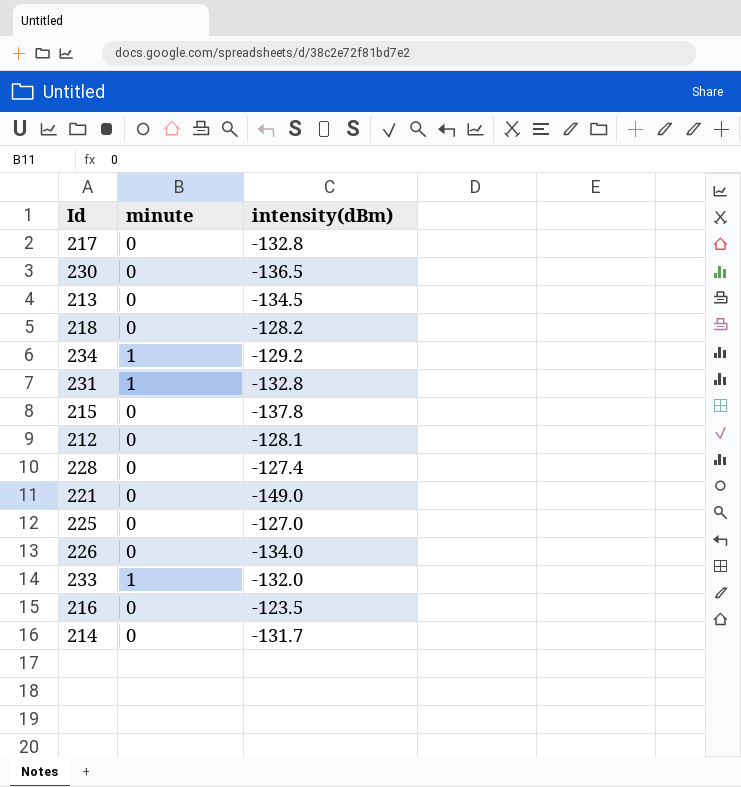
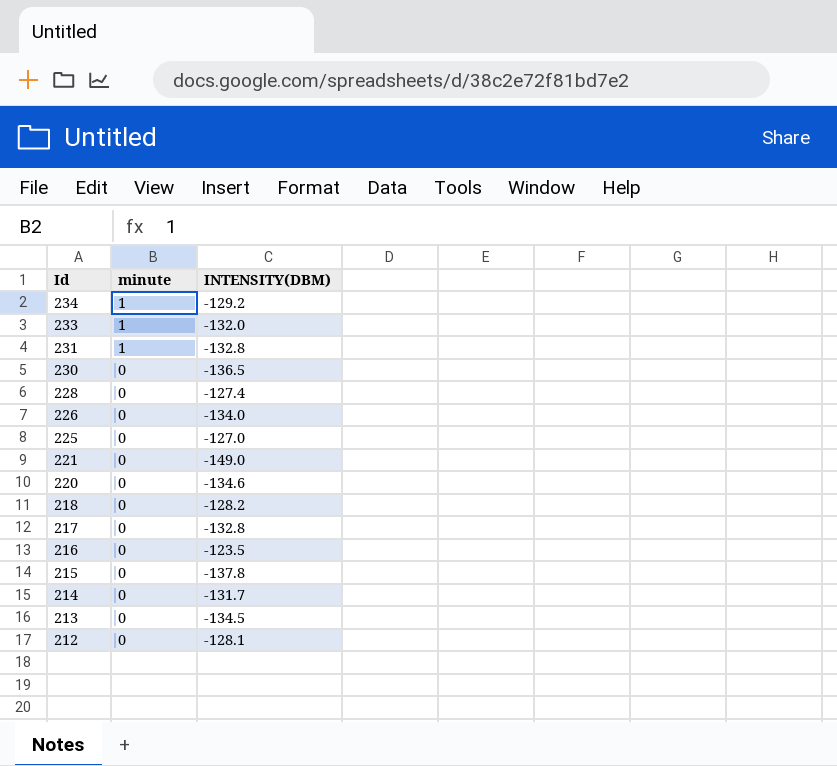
row order: none -> Id descending
column name: intensity(dBm) -> INTENSITY(DBM)
row 220: none -> 0 | -134.6

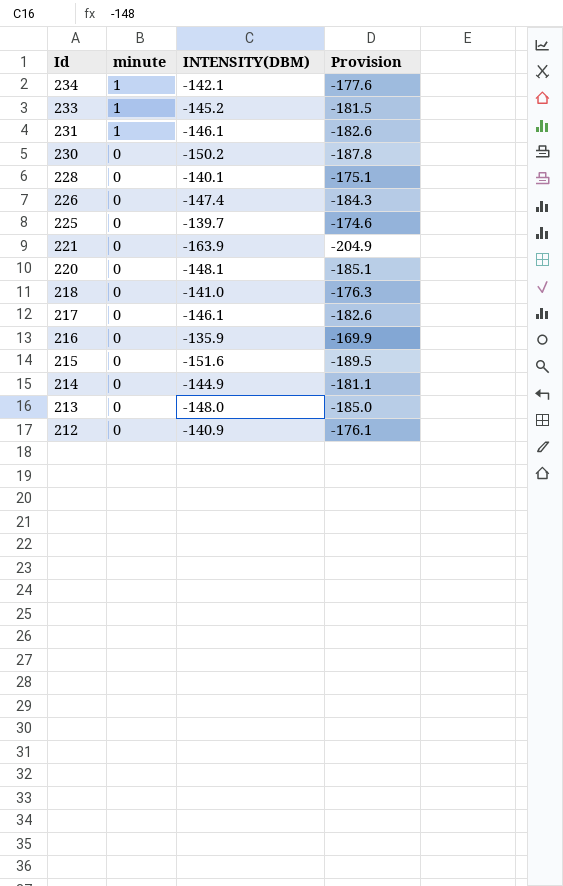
column Provision | formula: none -> [INTENSITY(DBM)] * 1.25
234 | INTENSITY(DBM): -129.2 -> -142.1
233 | INTENSITY(DBM): -132.0 -> -145.2
231 | INTENSITY(DBM): -132.8 -> -146.1
230 | INTENSITY(DBM): -136.5 -> -150.2
228 | INTENSITY(DBM): -127.4 -> -140.1
226 | INTENSITY(DBM): -134.0 -> -147.4
225 | INTENSITY(DBM): -127.0 -> -139.7
221 | INTENSITY(DBM): -149.0 -> -163.9
220 | INTENSITY(DBM): -134.6 -> -148.1
218 | INTENSITY(DBM): -128.2 -> -141.0
217 | INTENSITY(DBM): -132.8 -> -146.1
216 | INTENSITY(DBM): -123.5 -> -135.9
215 | INTENSITY(DBM): -137.8 -> -151.6
214 | INTENSITY(DBM): -131.7 -> -144.9
213 | INTENSITY(DBM): -134.5 -> -148.0
212 | INTENSITY(DBM): -128.1 -> -140.9

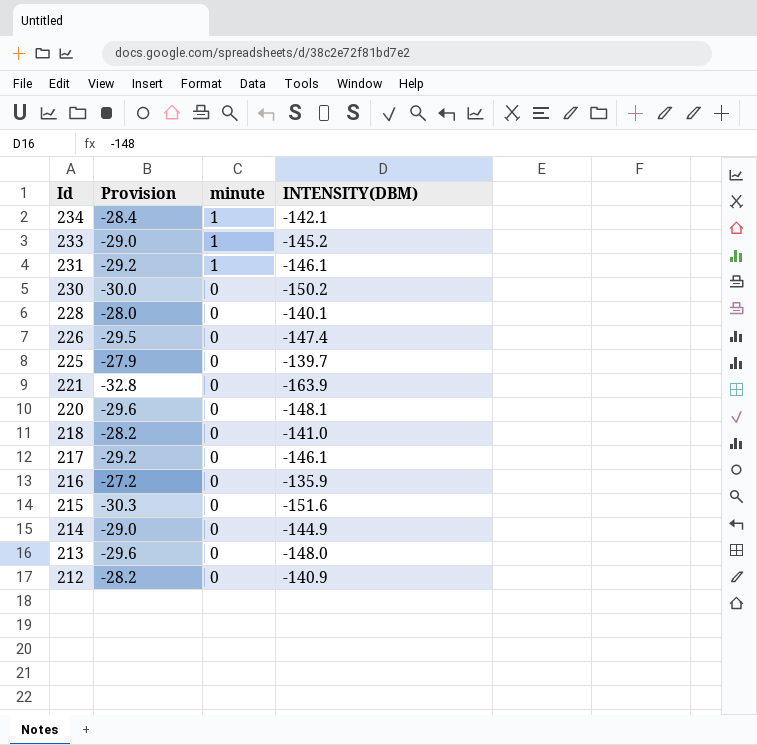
column Provision | formula: [INTENSITY(DBM)] * 1.25 -> [INTENSITY(DBM)] * 0.2
column Provision | position: 4 -> 2

